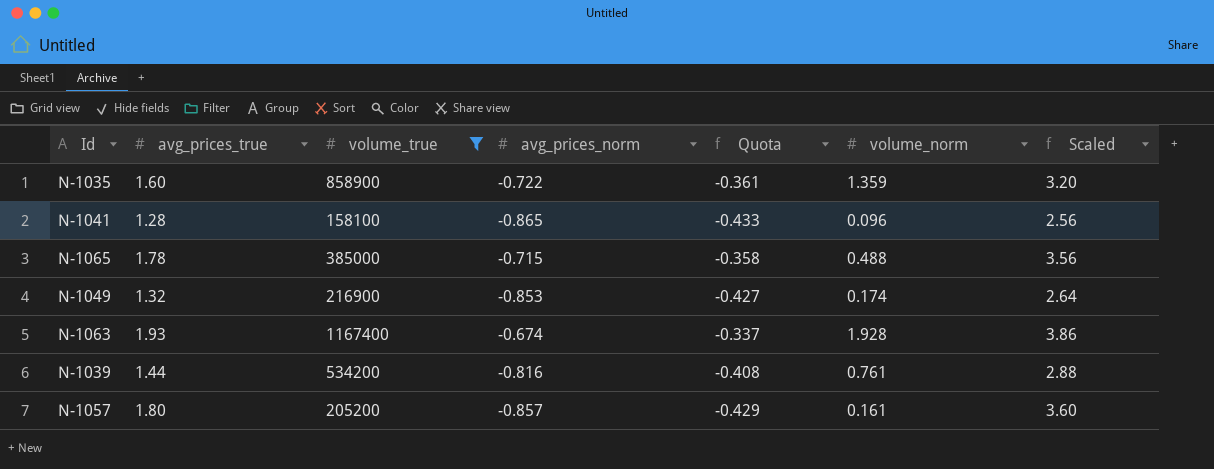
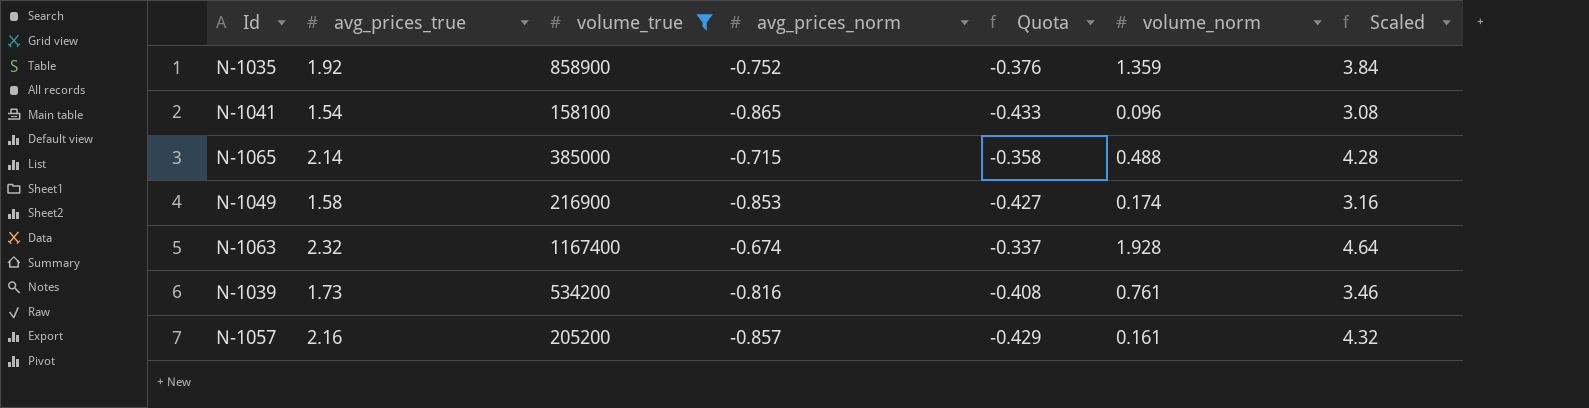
N-1035 | avg_prices_true: 1.60 -> 1.92
N-1035 | avg_prices_norm: -0.722 -> -0.752
N-1035 | Quota: -0.361 -> -0.376
N-1035 | Scaled: 3.20 -> 3.84
N-1041 | avg_prices_true: 1.28 -> 1.54
N-1041 | Scaled: 2.56 -> 3.08
N-1065 | avg_prices_true: 1.78 -> 2.14
N-1065 | Scaled: 3.56 -> 4.28
N-1049 | avg_prices_true: 1.32 -> 1.58
N-1049 | Scaled: 2.64 -> 3.16
N-1063 | avg_prices_true: 1.93 -> 2.32
N-1063 | Scaled: 3.86 -> 4.64
N-1039 | avg_prices_true: 1.44 -> 1.73
N-1039 | Scaled: 2.88 -> 3.46
N-1057 | avg_prices_true: 1.80 -> 2.16
N-1057 | Scaled: 3.60 -> 4.32

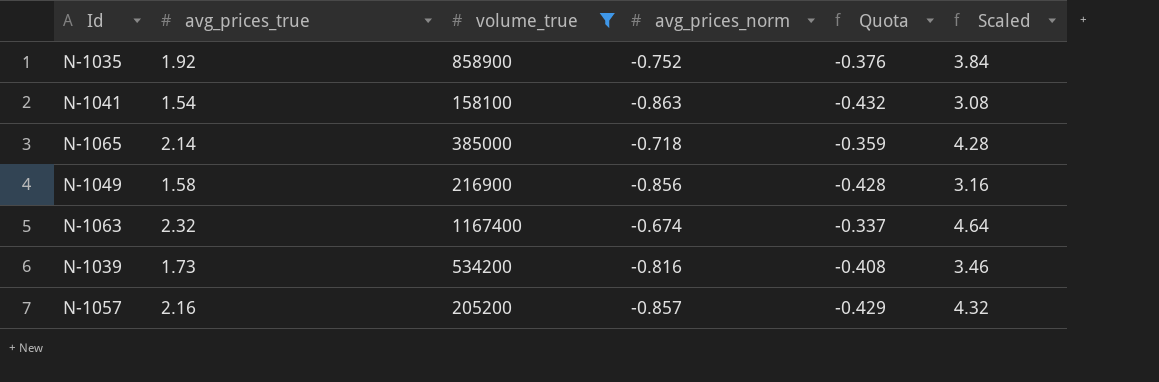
column volume_norm | position: 6 -> none
N-1041 | avg_prices_norm: -0.865 -> -0.863
N-1041 | Quota: -0.433 -> -0.432
N-1065 | avg_prices_norm: -0.715 -> -0.718
N-1065 | Quota: -0.358 -> -0.359
N-1049 | avg_prices_norm: -0.853 -> -0.856
N-1049 | Quota: -0.427 -> -0.428

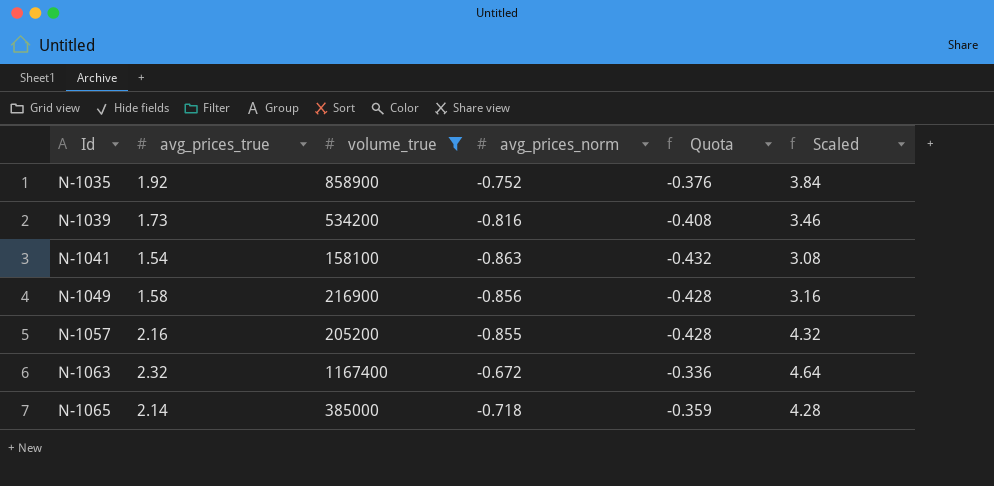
row order: none -> Id ascending
N-1057 | avg_prices_norm: -0.857 -> -0.855
N-1057 | Quota: -0.429 -> -0.428
N-1063 | avg_prices_norm: -0.674 -> -0.672
N-1063 | Quota: -0.337 -> -0.336

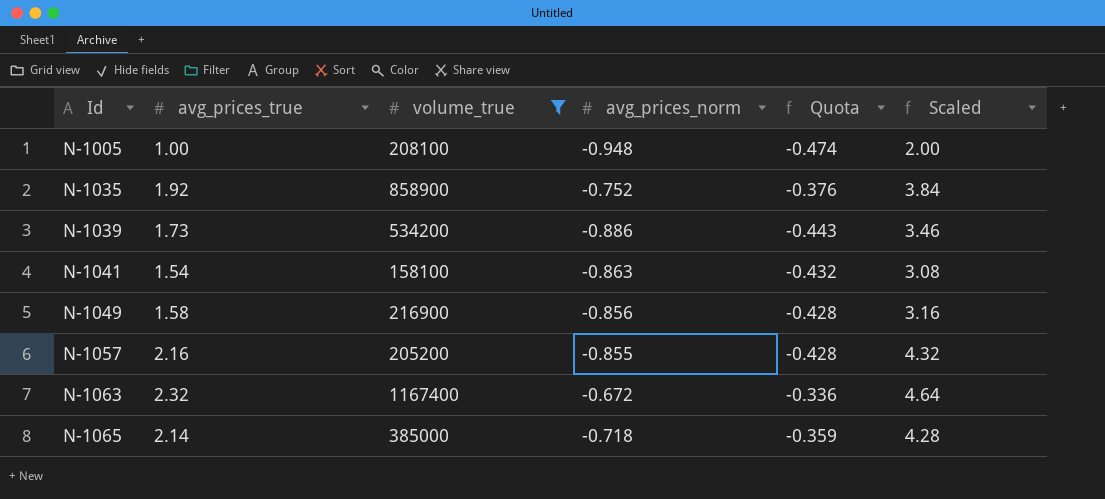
row N-1005: none -> 1.00 | 208100 | -0.948 | -0.474 | 2.00
N-1039 | avg_prices_norm: -0.816 -> -0.886
N-1039 | Quota: -0.408 -> -0.443

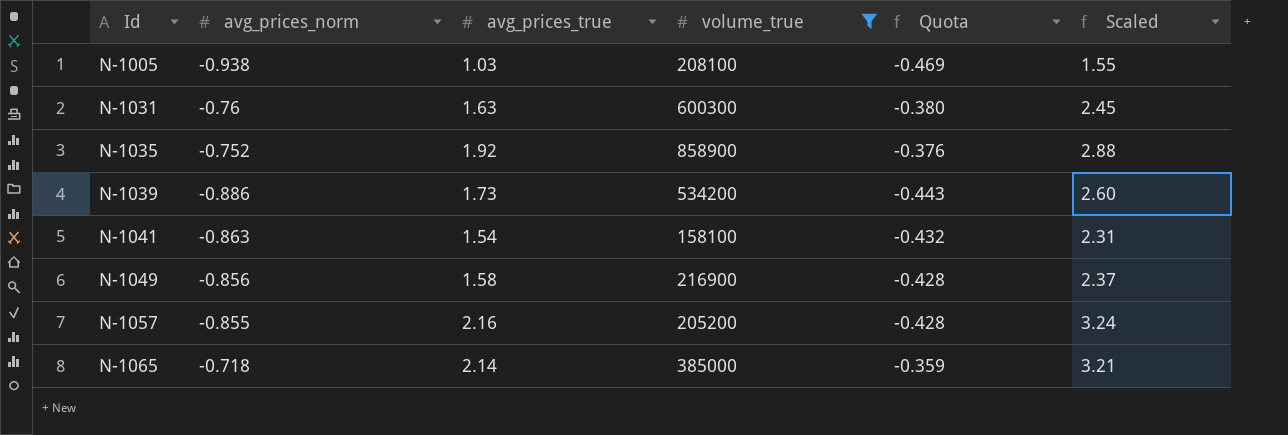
column avg_prices_norm | position: 4 -> 2
column Scaled | formula: [avg_prices_true] * 2 -> [avg_prices_true] * 1.5
row N-1063: 2.32 | 1167400 | -0.672 | -0.336 | 4.64 -> none
N-1005 | avg_prices_norm: -0.948 -> -0.938
N-1005 | avg_prices_true: 1.00 -> 1.03
N-1005 | Quota: -0.474 -> -0.469
row N-1031: none -> -0.76 | 1.63 | 600300 | -0.380 | 2.45

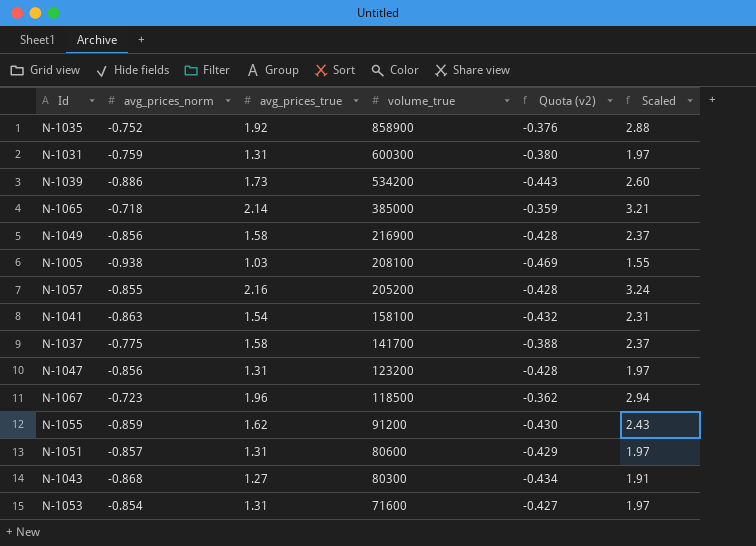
filter: volume_true >= 158100 -> none
row order: Id ascending -> volume_true descending
column name: Quota -> Quota (v2)
N-1031 | avg_prices_norm: -0.76 -> -0.759
N-1031 | avg_prices_true: 1.63 -> 1.31
N-1031 | Scaled: 2.45 -> 1.97

